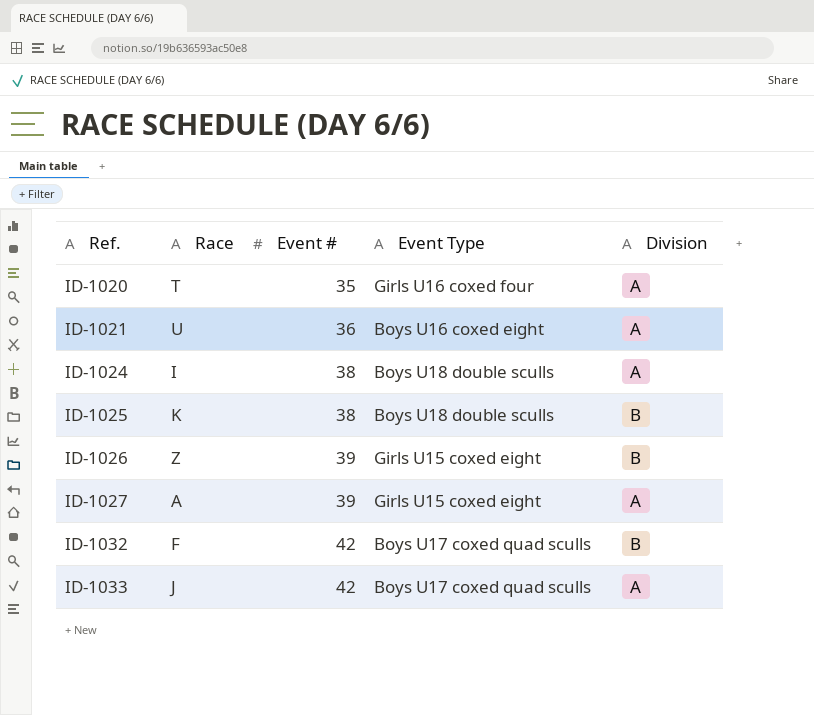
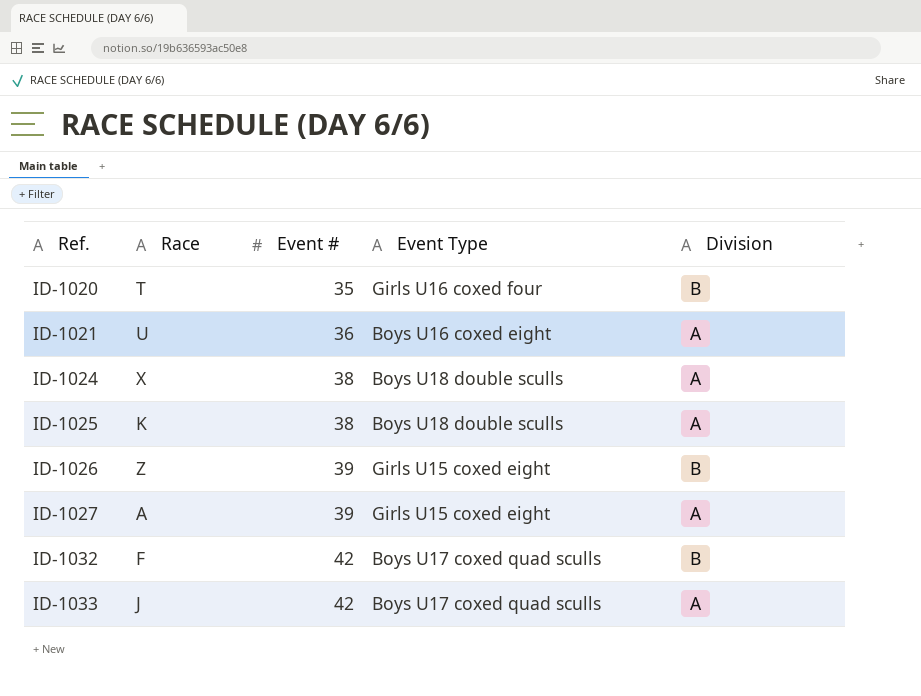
ID-1020 | Division: A -> B
ID-1024 | Race: I -> X
ID-1025 | Division: B -> A

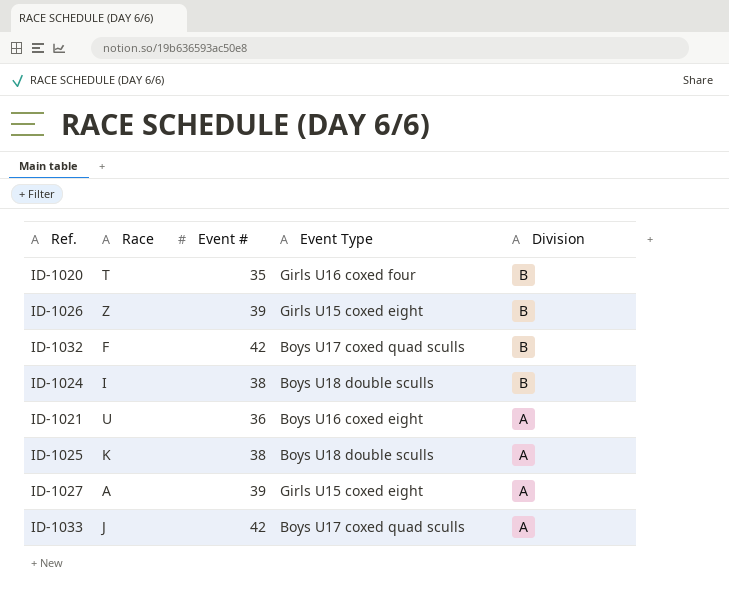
row order: Ref. ascending -> Division descending
ID-1024 | Race: X -> I
ID-1024 | Division: A -> B

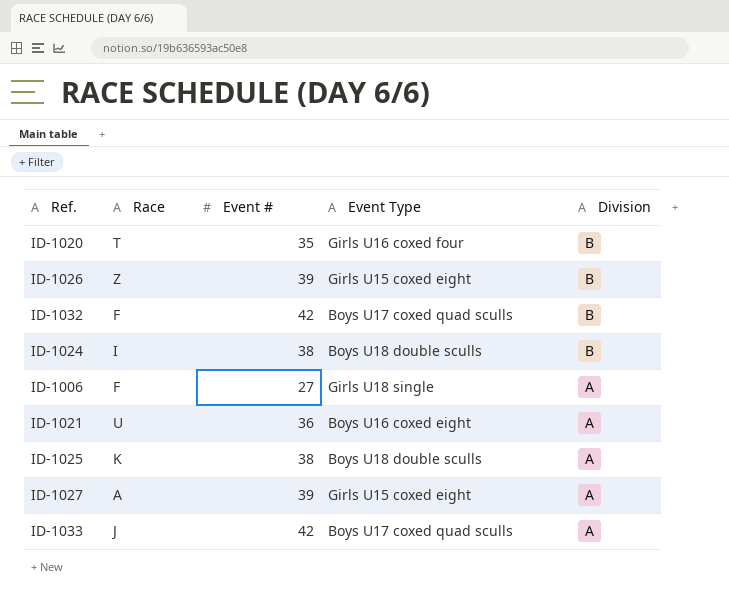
row ID-1006: none -> F | 27 | Girls U18 single | A

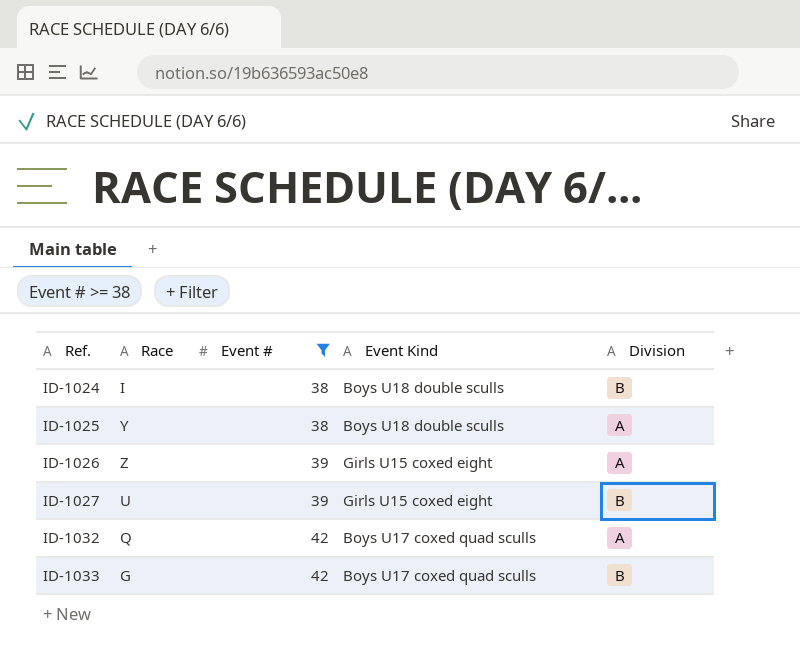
filter: none -> Event # >= 38
row order: Division descending -> Ref. ascending
column name: Event Type -> Event Kind
ID-1025 | Race: K -> Y
ID-1026 | Division: B -> A
ID-1027 | Race: A -> U
ID-1027 | Division: A -> B
ID-1032 | Race: F -> Q
ID-1032 | Division: B -> A
ID-1033 | Race: J -> G
ID-1033 | Division: A -> B

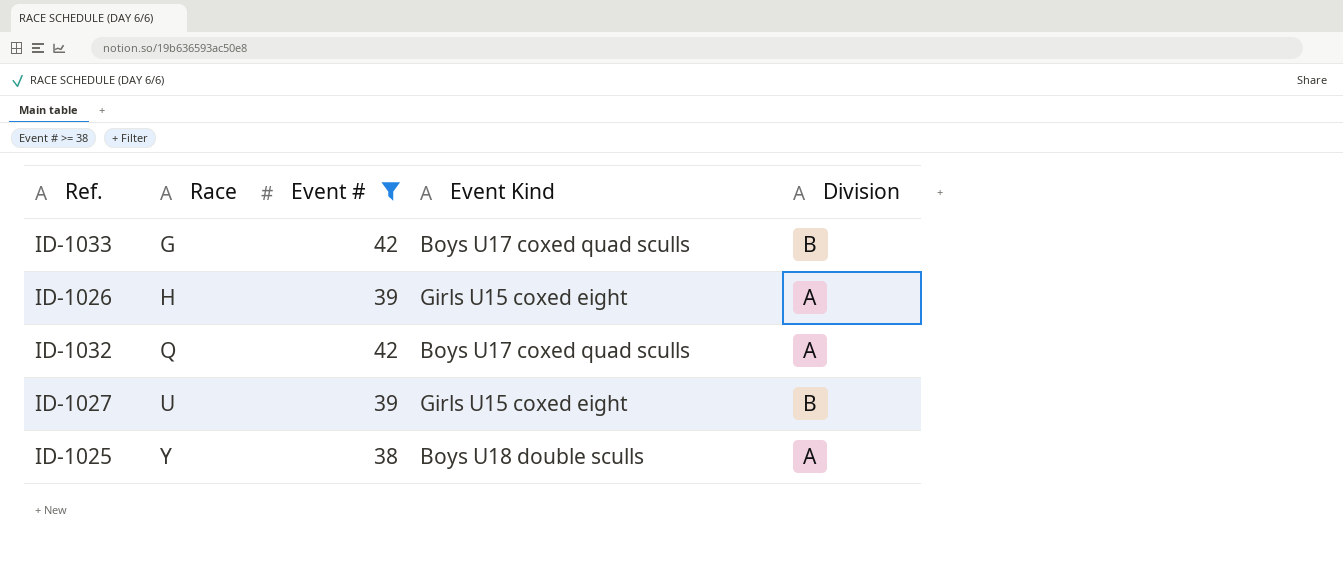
row order: Ref. ascending -> Race ascending
row ID-1024: I | 38 | Boys U18 double sculls | B -> none
ID-1026 | Race: Z -> H

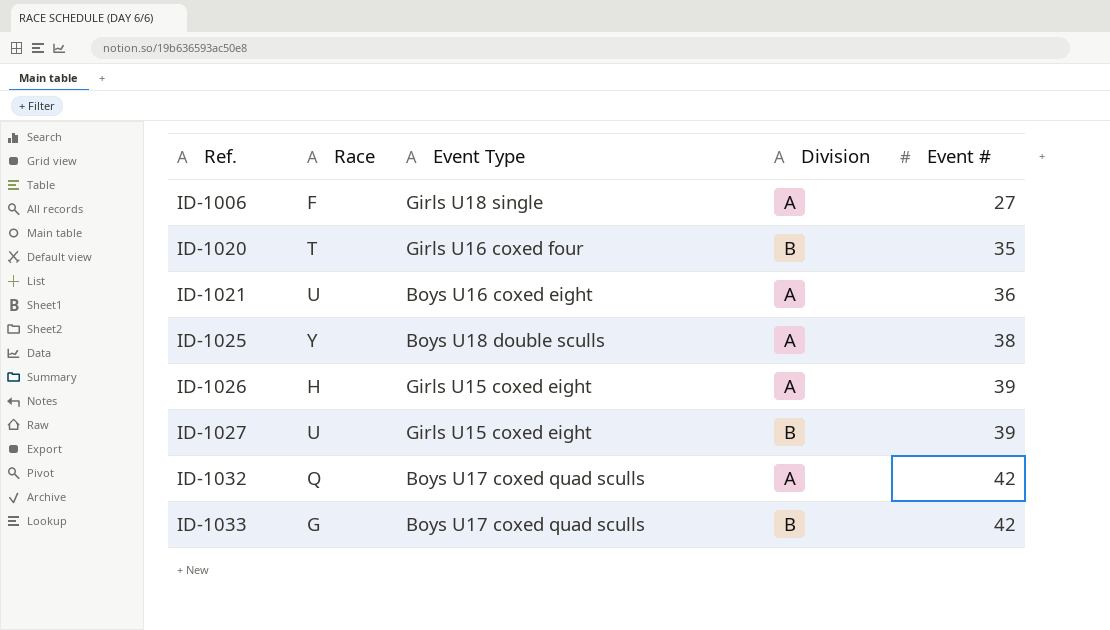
filter: Event # >= 38 -> none
row order: Race ascending -> Ref. ascending
column name: Event Kind -> Event Type
column Event # | position: 3 -> 5

